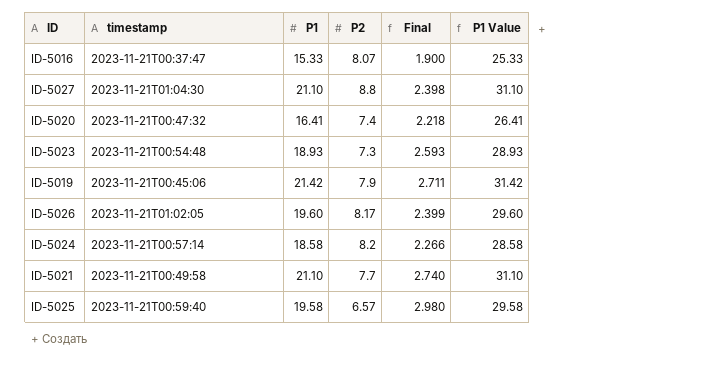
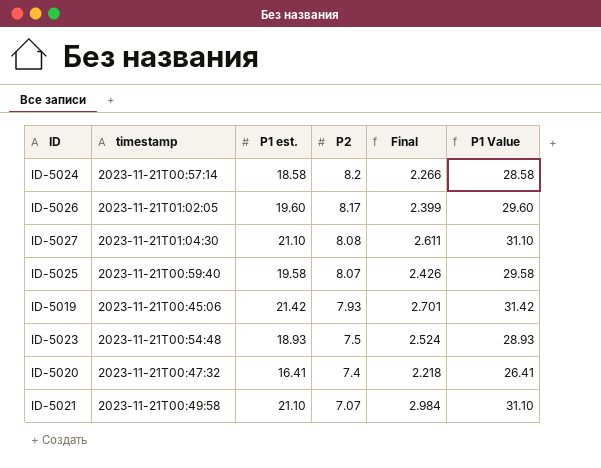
row order: none -> P2 descending
column name: P1 -> P1 est.
row ID-5016: 2023-11-21T00:37:47 | 15.33 | 8.07 | 1.900 | 25.33 -> none
ID-5027 | P2: 8.8 -> 8.08
ID-5027 | Final: 2.398 -> 2.611
ID-5025 | P2: 6.57 -> 8.07
ID-5025 | Final: 2.980 -> 2.426
ID-5019 | P2: 7.9 -> 7.93
ID-5019 | Final: 2.711 -> 2.701
ID-5023 | P2: 7.3 -> 7.5
ID-5023 | Final: 2.593 -> 2.524
ID-5021 | P2: 7.7 -> 7.07
ID-5021 | Final: 2.740 -> 2.984

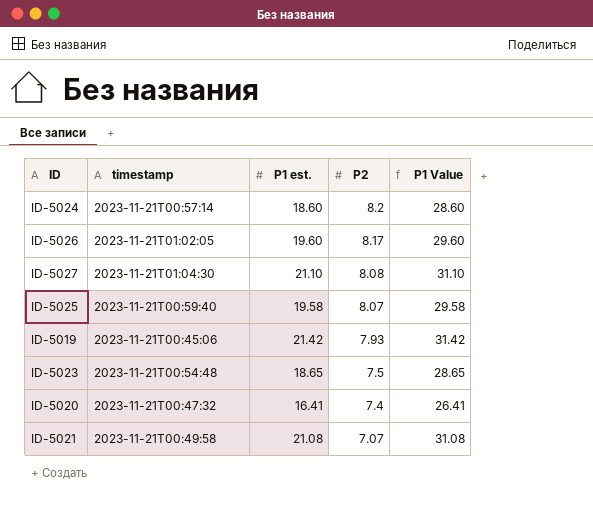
column Final | formula: [P1 est.] / [P2] -> none
ID-5024 | P1 est.: 18.58 -> 18.60
ID-5024 | P1 Value: 28.58 -> 28.60
ID-5023 | P1 est.: 18.93 -> 18.65
ID-5023 | P1 Value: 28.93 -> 28.65
ID-5021 | P1 est.: 21.10 -> 21.08
ID-5021 | P1 Value: 31.10 -> 31.08

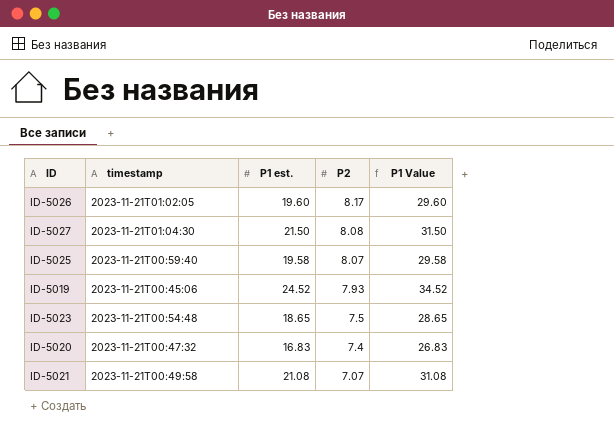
row ID-5024: 2023-11-21T00:57:14 | 18.60 | 8.2 | 28.60 -> none
ID-5027 | P1 est.: 21.10 -> 21.50
ID-5027 | P1 Value: 31.10 -> 31.50
ID-5019 | P1 est.: 21.42 -> 24.52
ID-5019 | P1 Value: 31.42 -> 34.52
ID-5020 | P1 est.: 16.41 -> 16.83
ID-5020 | P1 Value: 26.41 -> 26.83

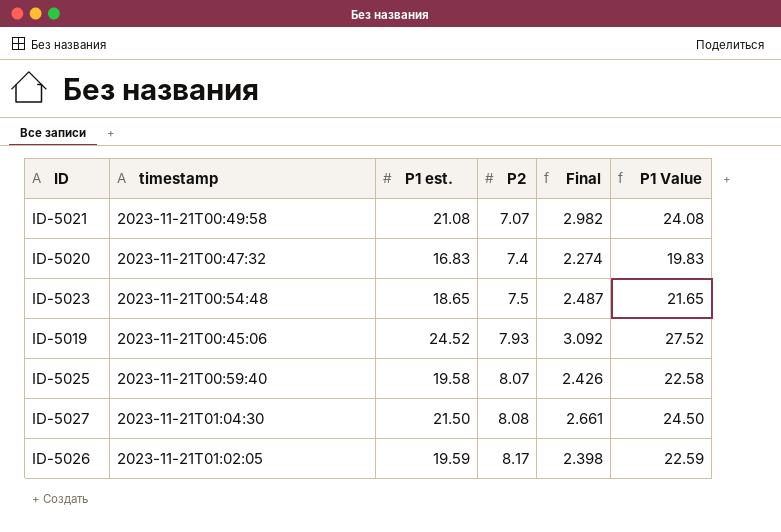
row order: P2 descending -> P2 ascending
column Final | formula: none -> [P1 est.] / [P2]
column P1 Value | formula: [P1 est.] + 10 -> [P1 est.] + 3
ID-5026 | P1 est.: 19.60 -> 19.59

